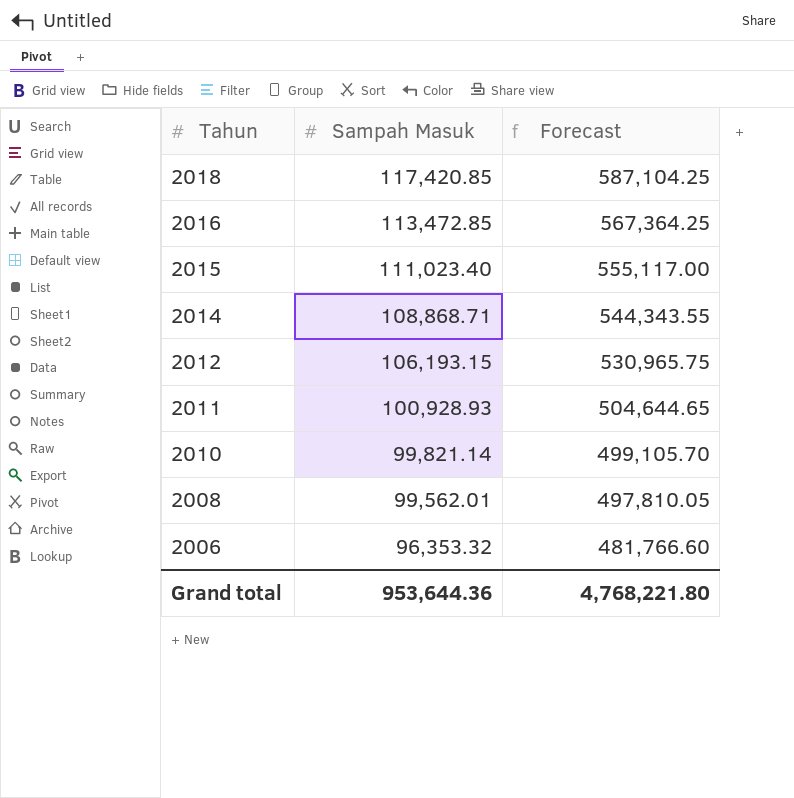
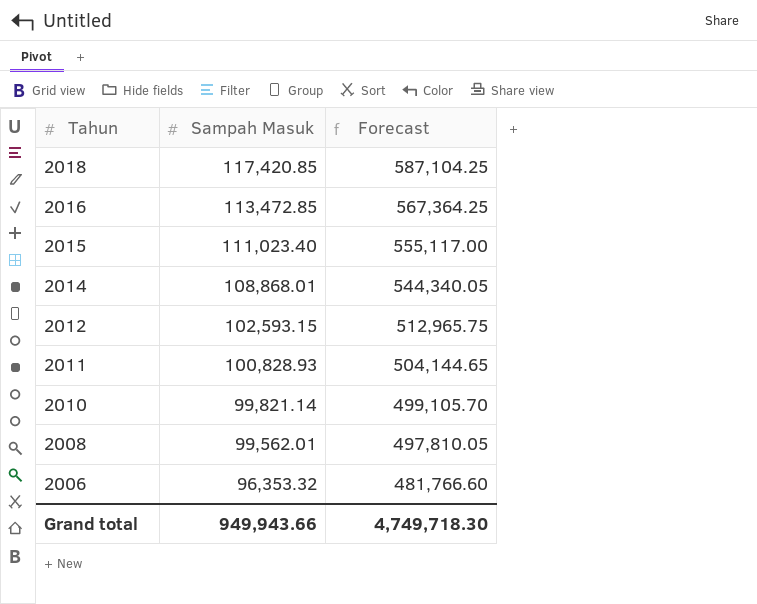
2014 | Sampah Masuk: 108,868.71 -> 108,868.01
2014 | Forecast: 544,343.55 -> 544,340.05
2012 | Sampah Masuk: 106,193.15 -> 102,593.15
2012 | Forecast: 530,965.75 -> 512,965.75
2011 | Sampah Masuk: 100,928.93 -> 100,828.93
2011 | Forecast: 504,644.65 -> 504,144.65
Grand total | Sampah Masuk: 953,644.36 -> 949,943.66
Grand total | Forecast: 4,768,221.80 -> 4,749,718.30

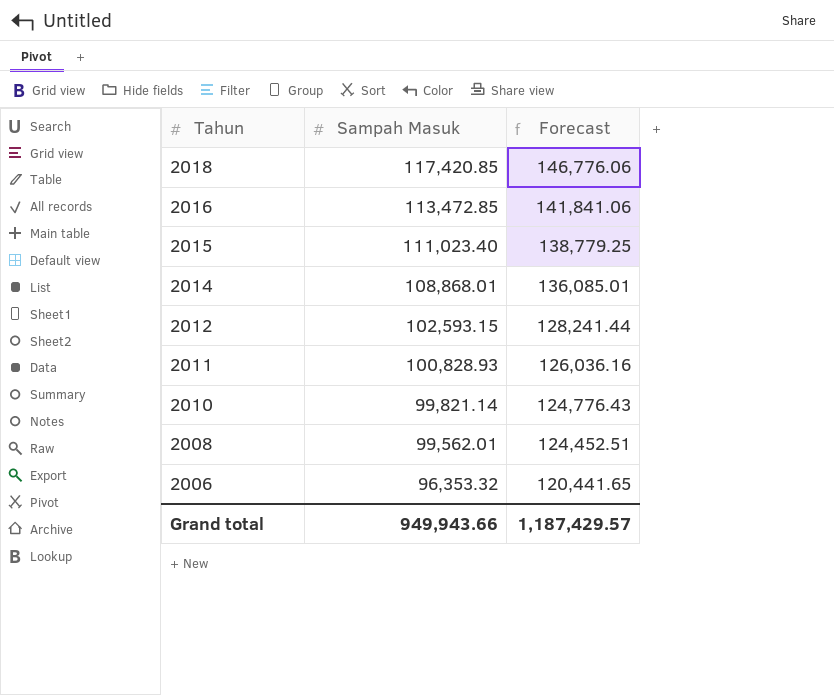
column Forecast | formula: [Sampah Masuk] * 5 -> [Sampah Masuk] * 1.25
Grand total | Forecast: 4,749,718.30 -> 1,187,429.57

